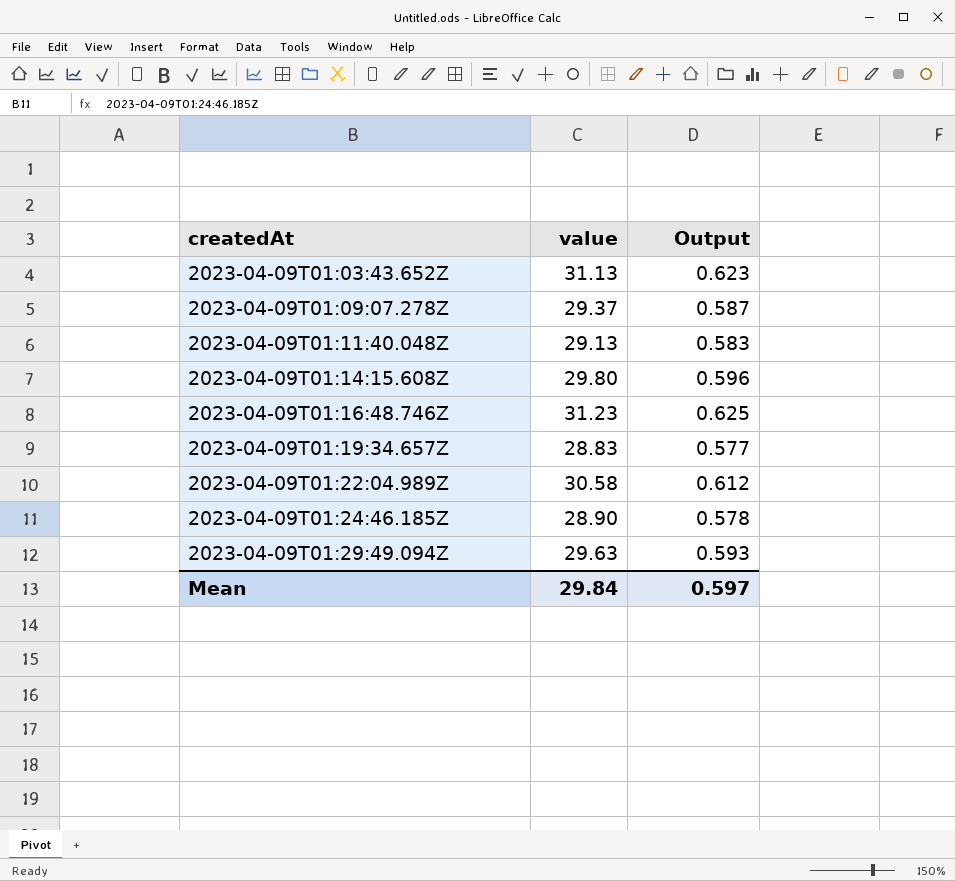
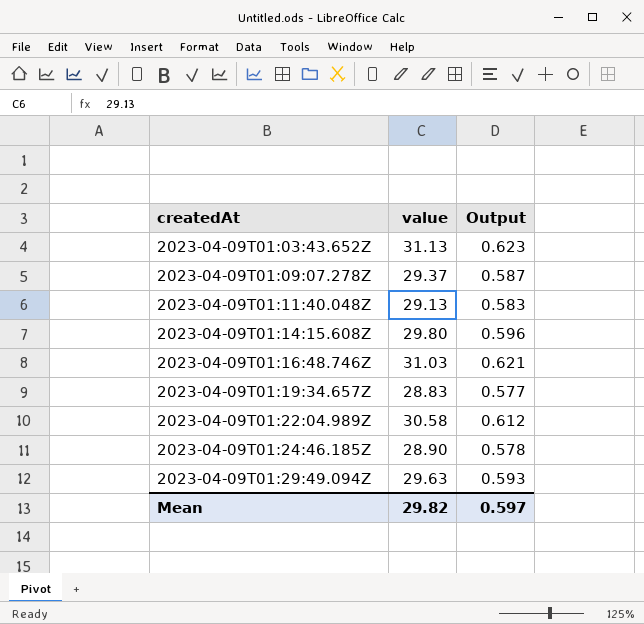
2023-04-09T01:16:48.746Z | value: 31.23 -> 31.03
2023-04-09T01:16:48.746Z | Output: 0.625 -> 0.621
Mean | value: 29.84 -> 29.82

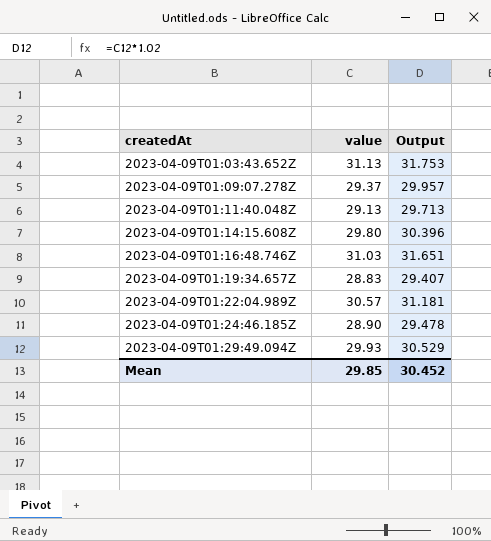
column Output | formula: [value] * 0.02 -> [value] * 1.02
2023-04-09T01:22:04.989Z | value: 30.58 -> 30.57
2023-04-09T01:29:49.094Z | value: 29.63 -> 29.93
Mean | value: 29.82 -> 29.85
Mean | Output: 0.597 -> 30.452

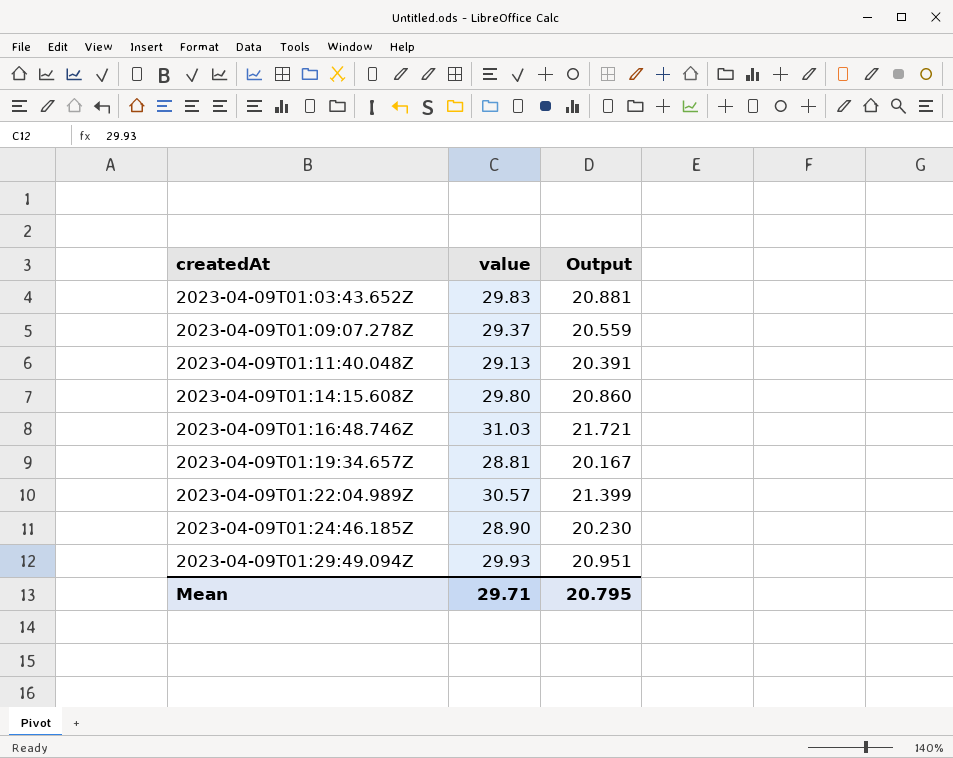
column Output | formula: [value] * 1.02 -> [value] * 0.7
2023-04-09T01:03:43.652Z | value: 31.13 -> 29.83
2023-04-09T01:19:34.657Z | value: 28.83 -> 28.81
Mean | value: 29.85 -> 29.71
Mean | Output: 30.452 -> 20.795

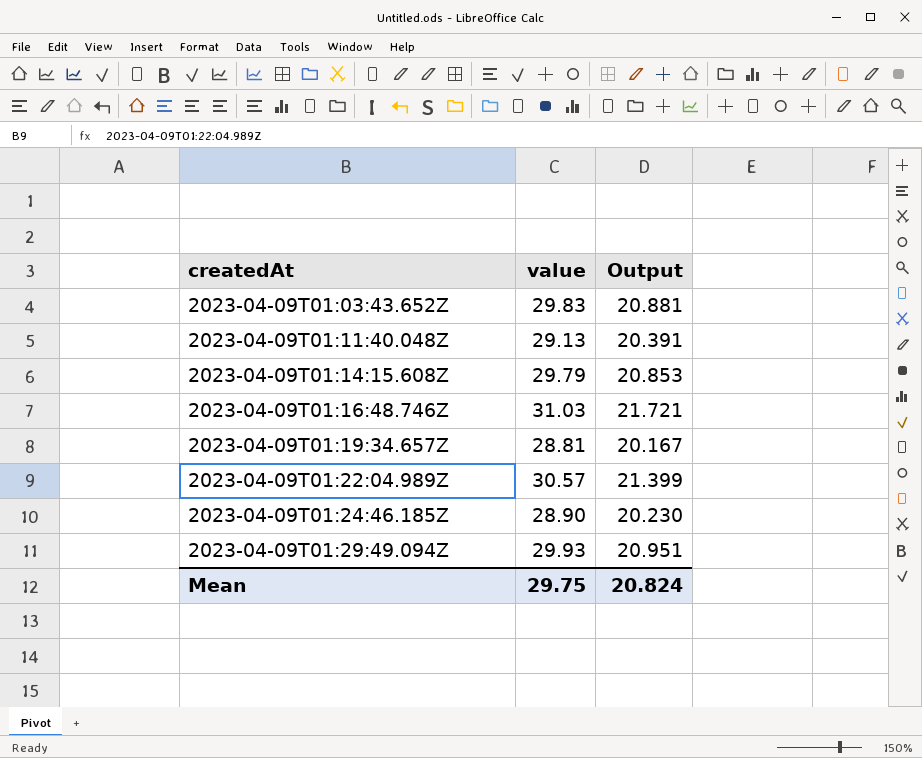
row 2023-04-09T01:09:07.278Z: 29.37 | 20.559 -> none
2023-04-09T01:14:15.608Z | value: 29.80 -> 29.79
2023-04-09T01:14:15.608Z | Output: 20.860 -> 20.853
Mean | value: 29.71 -> 29.75
Mean | Output: 20.795 -> 20.824

